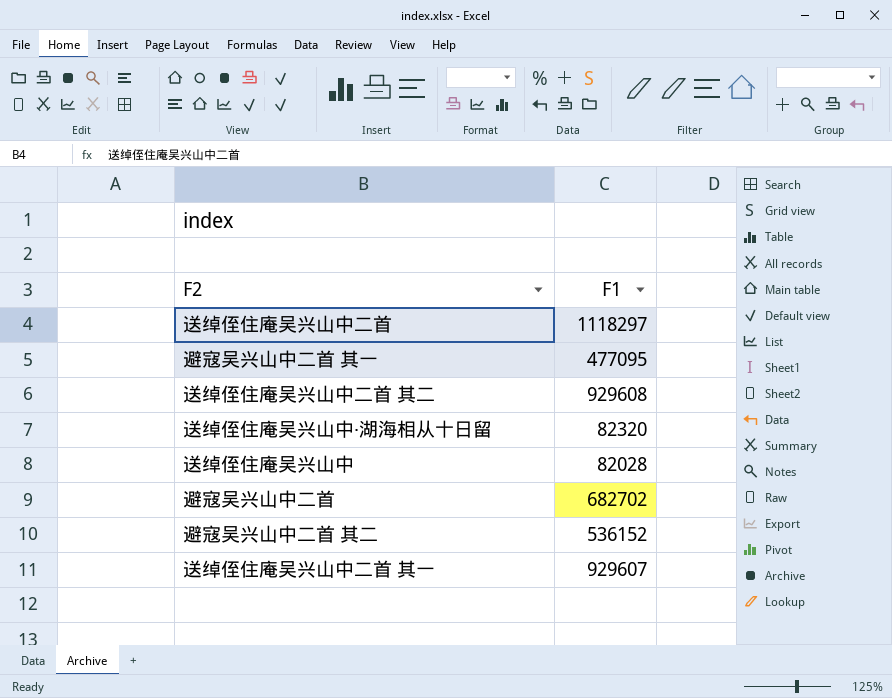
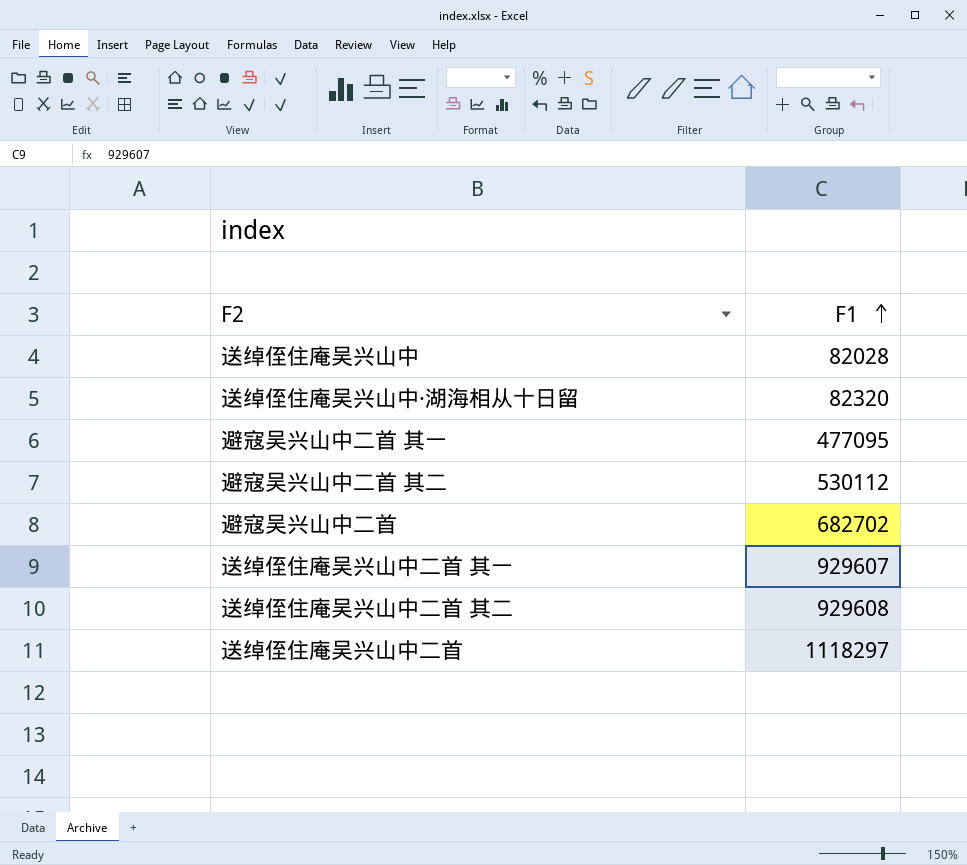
row order: none -> F1 ascending
避寇吴兴山中二首 其二 | F1: 536152 -> 530112

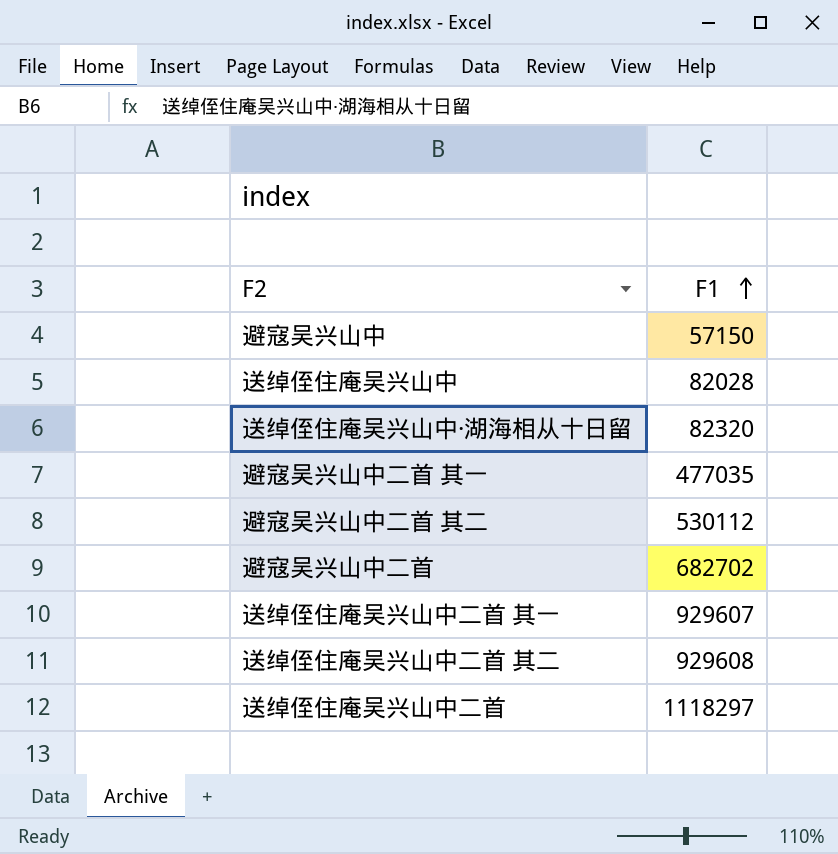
row 避寇吴兴山中: none -> 57150
避寇吴兴山中二首 其一 | F1: 477095 -> 477035

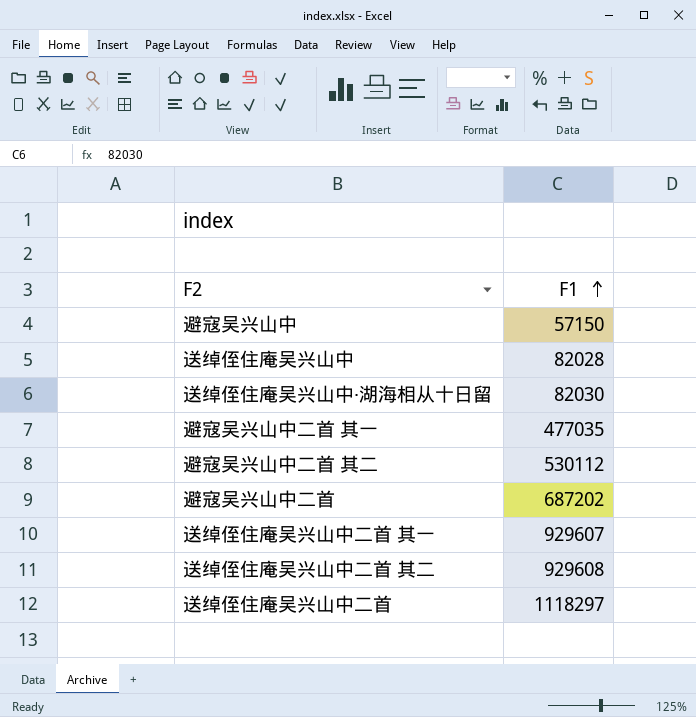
送绰侄住庵吴兴山中·湖海相从十日留 | F1: 82320 -> 82030
避寇吴兴山中二首 | F1: 682702 -> 687202

